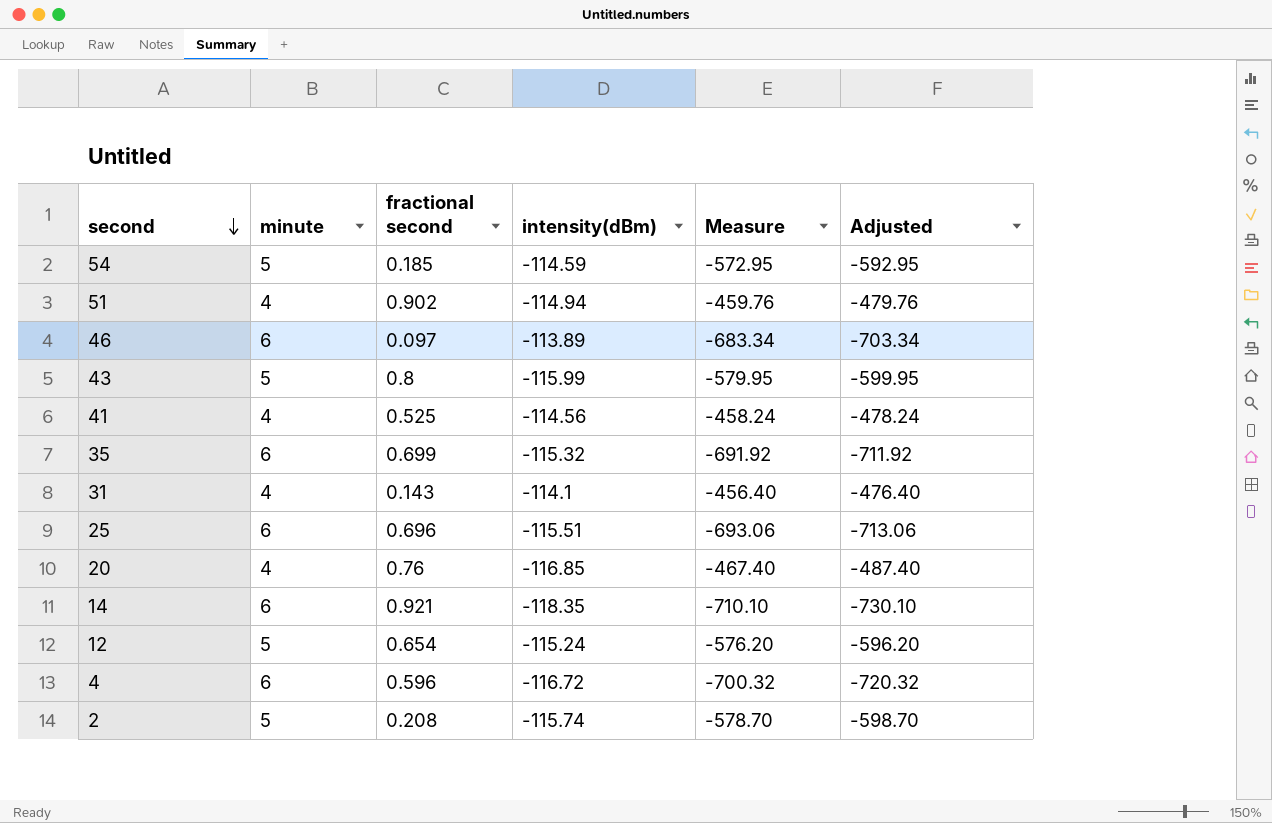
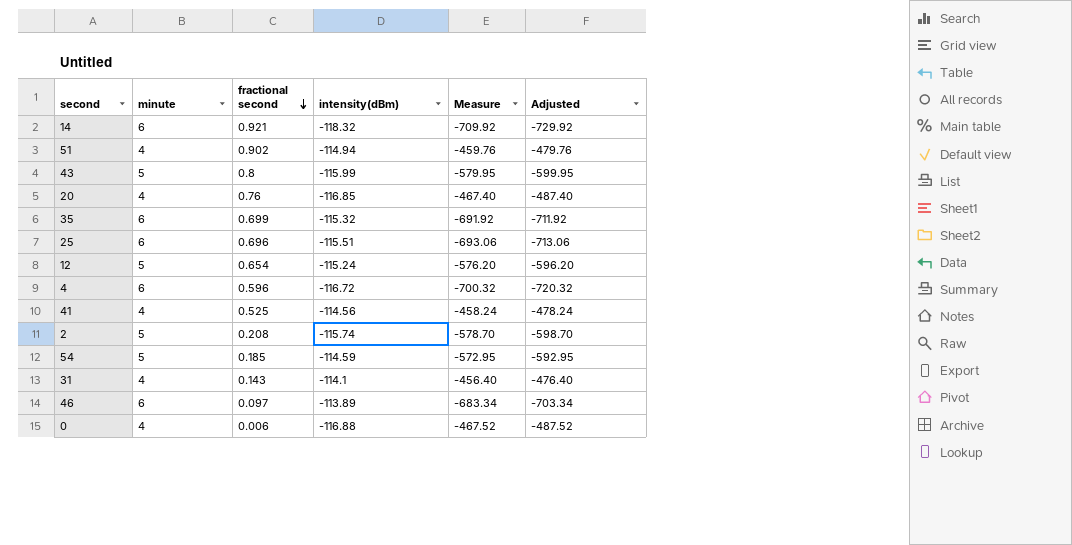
row order: second descending -> fractional second descending
14 | intensity(dBm): -118.35 -> -118.32
14 | Measure: -710.10 -> -709.92
14 | Adjusted: -730.10 -> -729.92
row 0: none -> 4 | 0.006 | -116.88 | -467.52 | -487.52

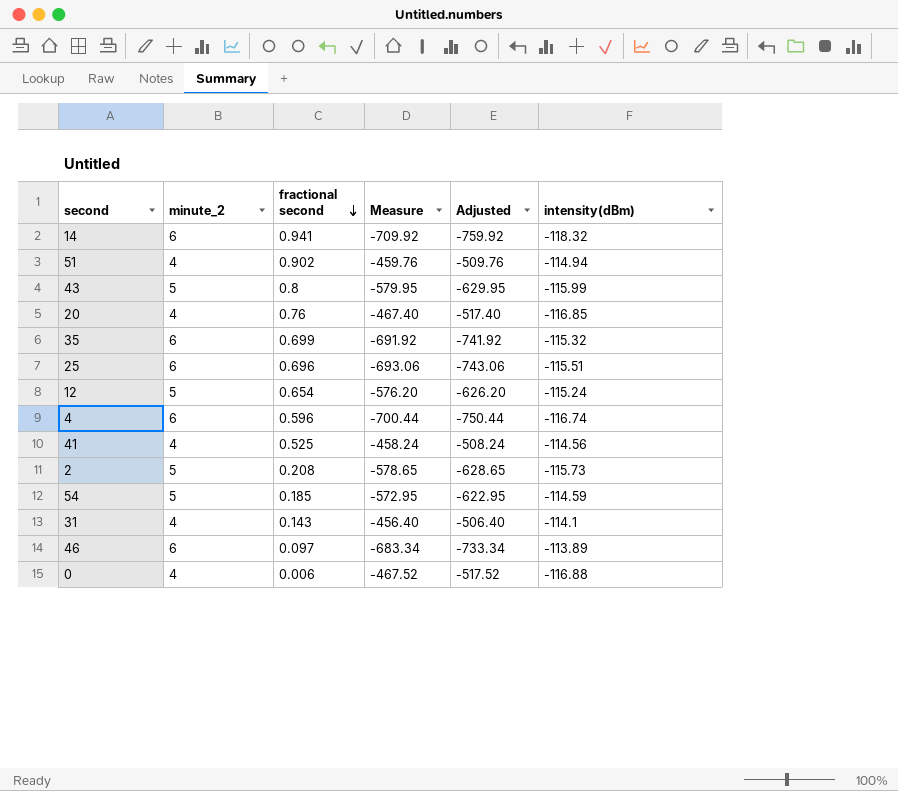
column name: minute -> minute_2
column Adjusted | formula: [Measure] - 20 -> [Measure] - 50
column intensity(dBm) | position: 4 -> 6
14 | fractional second: 0.921 -> 0.941
4 | Measure: -700.32 -> -700.44
4 | intensity(dBm): -116.72 -> -116.74
2 | Measure: -578.70 -> -578.65
2 | intensity(dBm): -115.74 -> -115.73

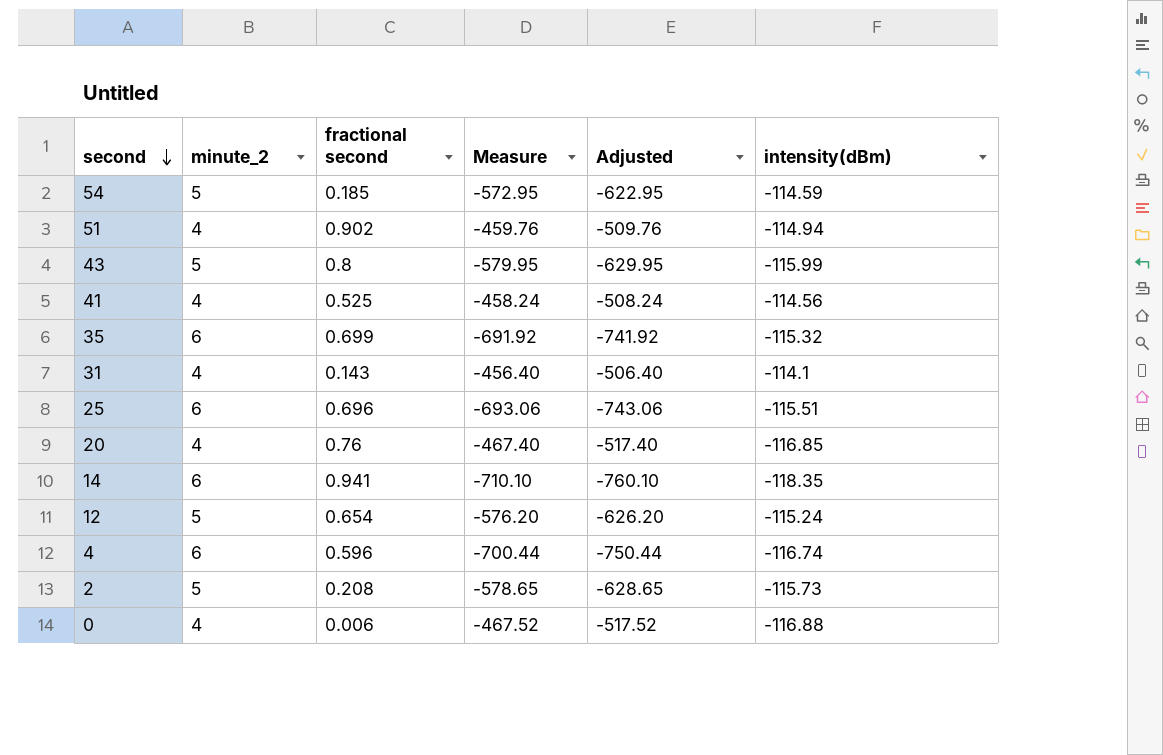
row order: fractional second descending -> second descending
row 46: 6 | 0.097 | -683.34 | -733.34 | -113.89 -> none
14 | Measure: -709.92 -> -710.10
14 | Adjusted: -759.92 -> -760.10
14 | intensity(dBm): -118.32 -> -118.35

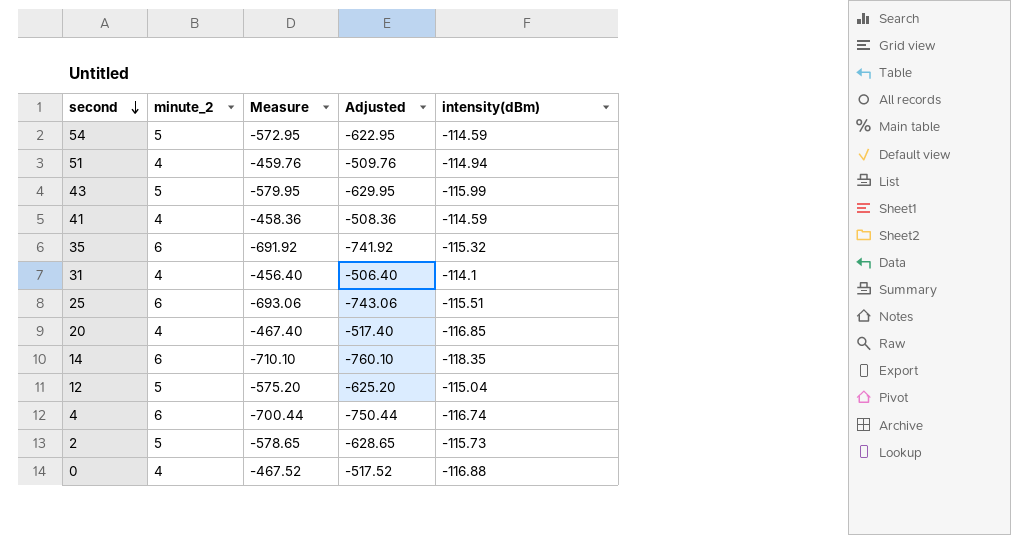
column fractional second | position: 3 -> none
41 | Measure: -458.24 -> -458.36
41 | Adjusted: -508.24 -> -508.36
41 | intensity(dBm): -114.56 -> -114.59
12 | Measure: -576.20 -> -575.20
12 | Adjusted: -626.20 -> -625.20
12 | intensity(dBm): -115.24 -> -115.04

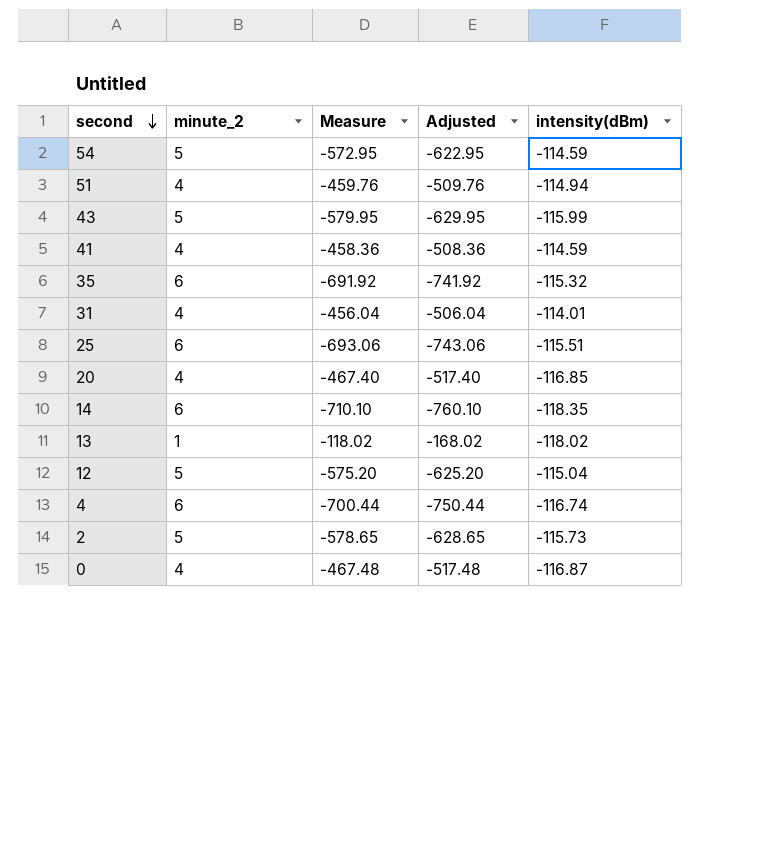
31 | Measure: -456.40 -> -456.04
31 | Adjusted: -506.40 -> -506.04
31 | intensity(dBm): -114.1 -> -114.01
row 13: none -> 1 | -118.02 | -168.02 | -118.02
0 | Measure: -467.52 -> -467.48
0 | Adjusted: -517.52 -> -517.48
0 | intensity(dBm): -116.88 -> -116.87

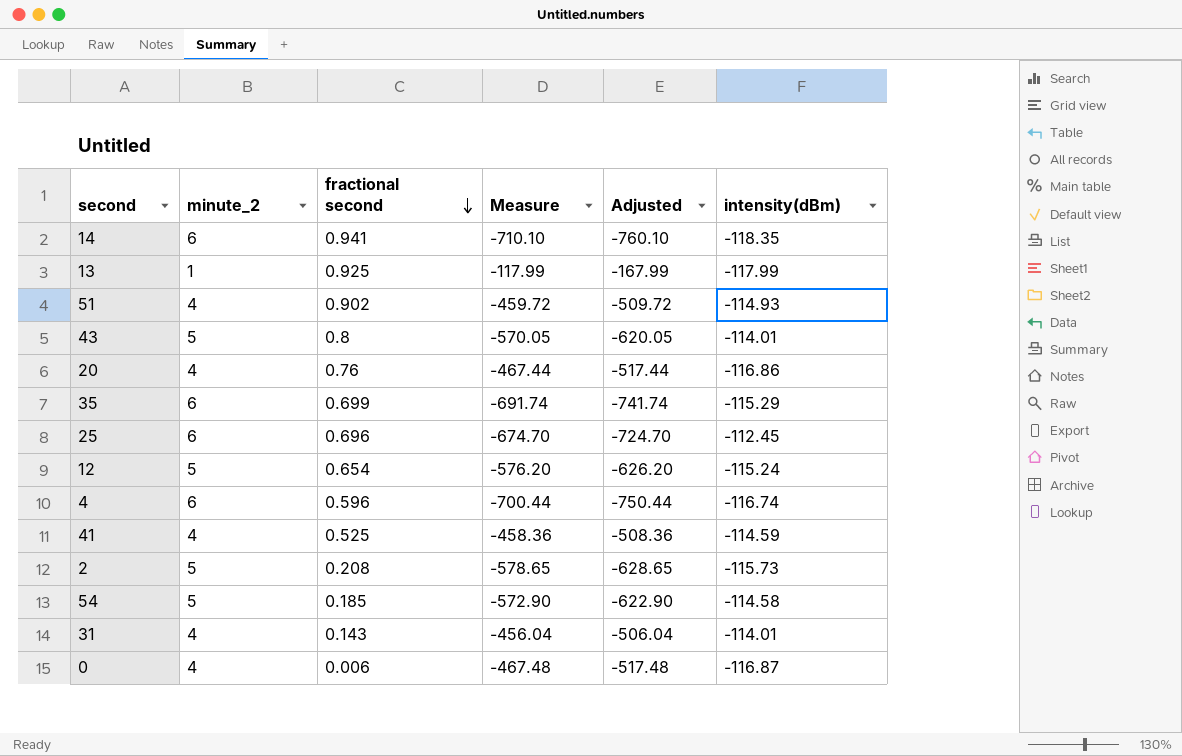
row order: second descending -> fractional second descending
column fractional second | position: none -> 3
13 | Measure: -118.02 -> -117.99
13 | Adjusted: -168.02 -> -167.99
13 | intensity(dBm): -118.02 -> -117.99
51 | Measure: -459.76 -> -459.72
51 | Adjusted: -509.76 -> -509.72
51 | intensity(dBm): -114.94 -> -114.93
43 | Measure: -579.95 -> -570.05
43 | Adjusted: -629.95 -> -620.05
43 | intensity(dBm): -115.99 -> -114.01
20 | Measure: -467.40 -> -467.44
20 | Adjusted: -517.40 -> -517.44
20 | intensity(dBm): -116.85 -> -116.86
35 | Measure: -691.92 -> -691.74
35 | Adjusted: -741.92 -> -741.74
35 | intensity(dBm): -115.32 -> -115.29
25 | Measure: -693.06 -> -674.70
25 | Adjusted: -743.06 -> -724.70
25 | intensity(dBm): -115.51 -> -112.45
12 | Measure: -575.20 -> -576.20
12 | Adjusted: -625.20 -> -626.20
12 | intensity(dBm): -115.04 -> -115.24
54 | Measure: -572.95 -> -572.90
54 | Adjusted: -622.95 -> -622.90
54 | intensity(dBm): -114.59 -> -114.58

